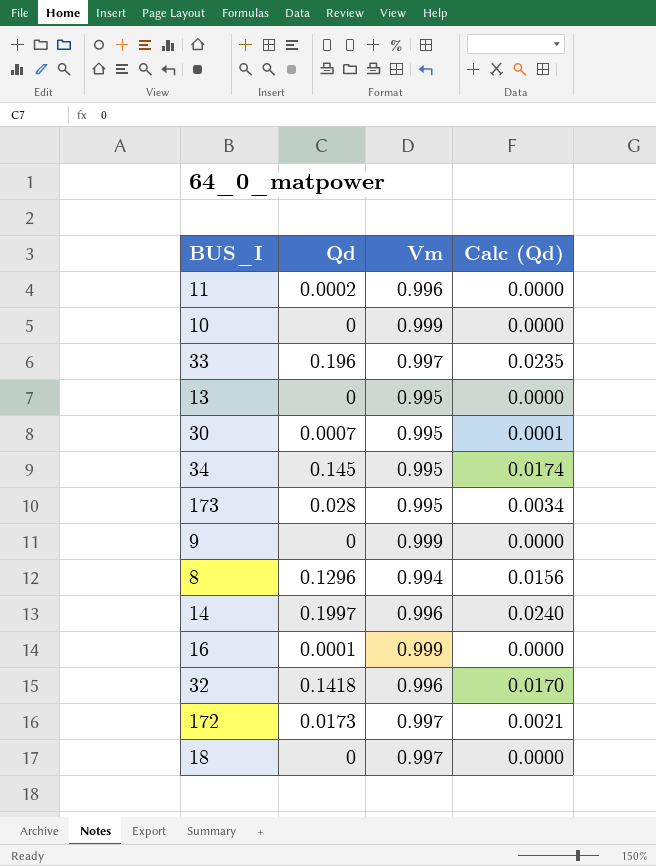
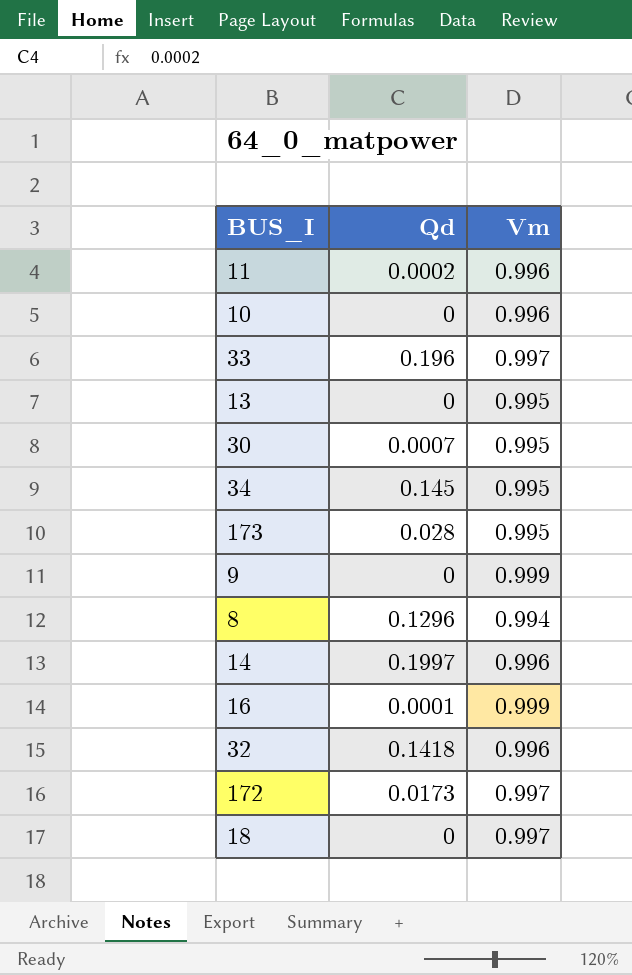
column Calc (Qd) | formula: [Qd] * 0.12 -> none
10 | Vm: 0.999 -> 0.996

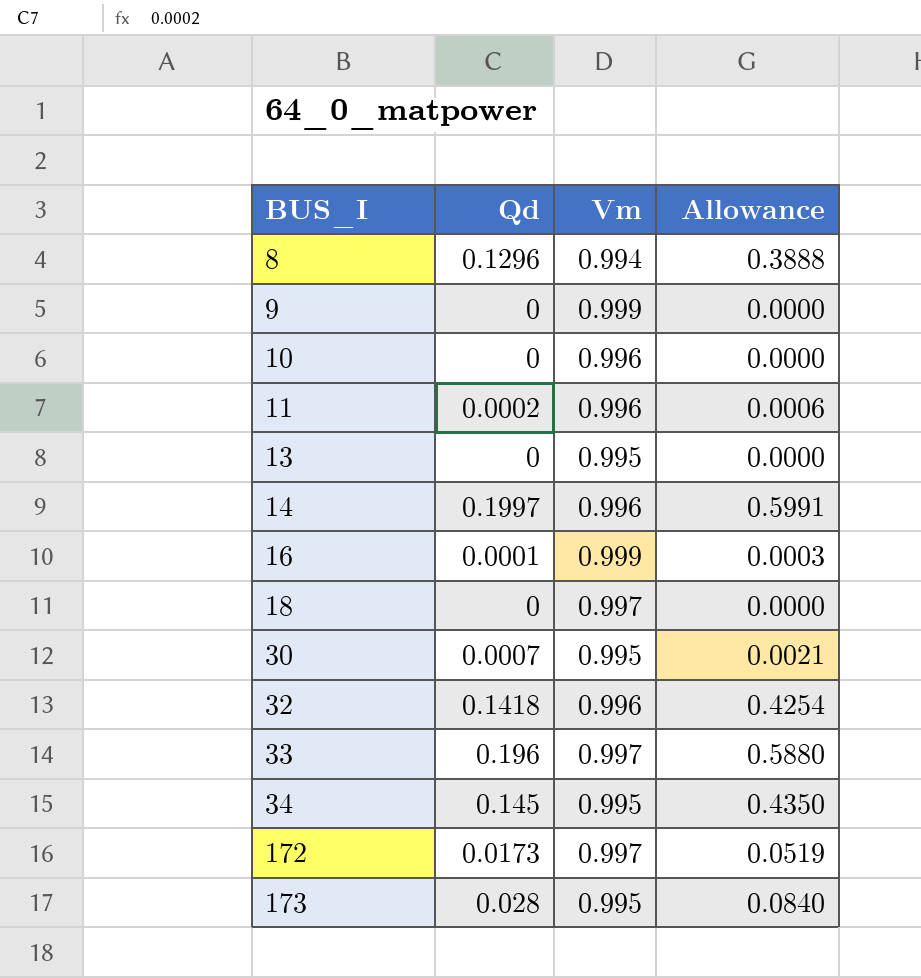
row order: none -> BUS_I ascending
column Allowance | formula: none -> [Qd] * 3

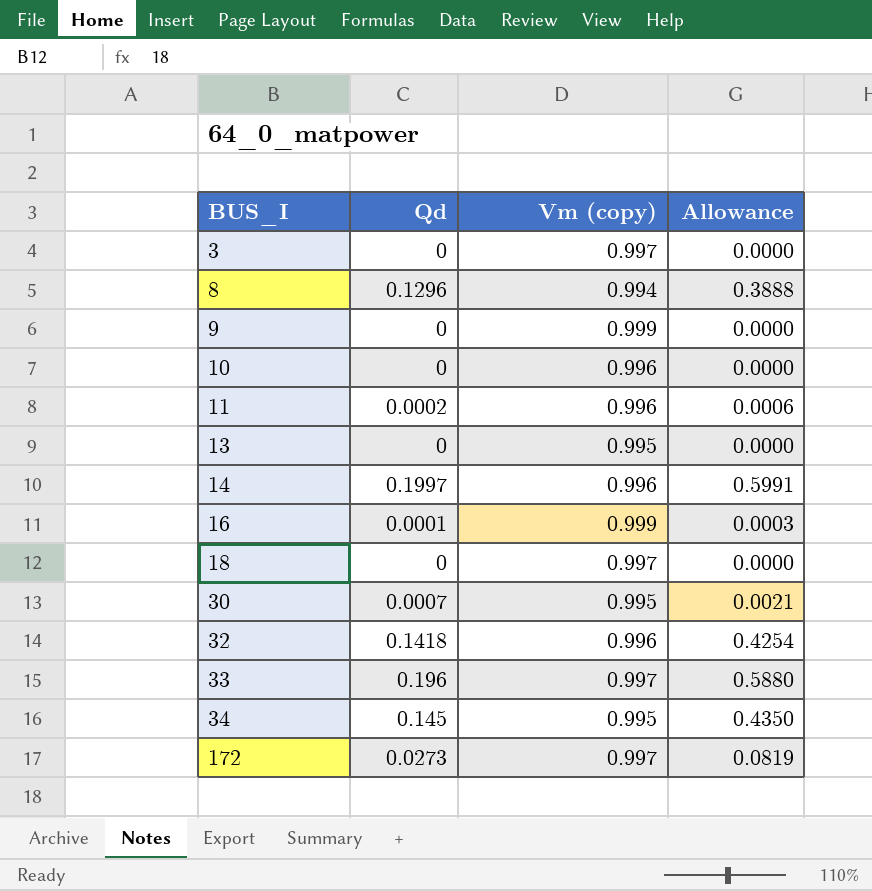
column name: Vm -> Vm (copy)
row 173: 0.028 | 0.995 | 0.0840 -> none
row 3: none -> 0 | 0.997 | 0.0000
172 | Qd: 0.0173 -> 0.0273
172 | Allowance: 0.0519 -> 0.0819

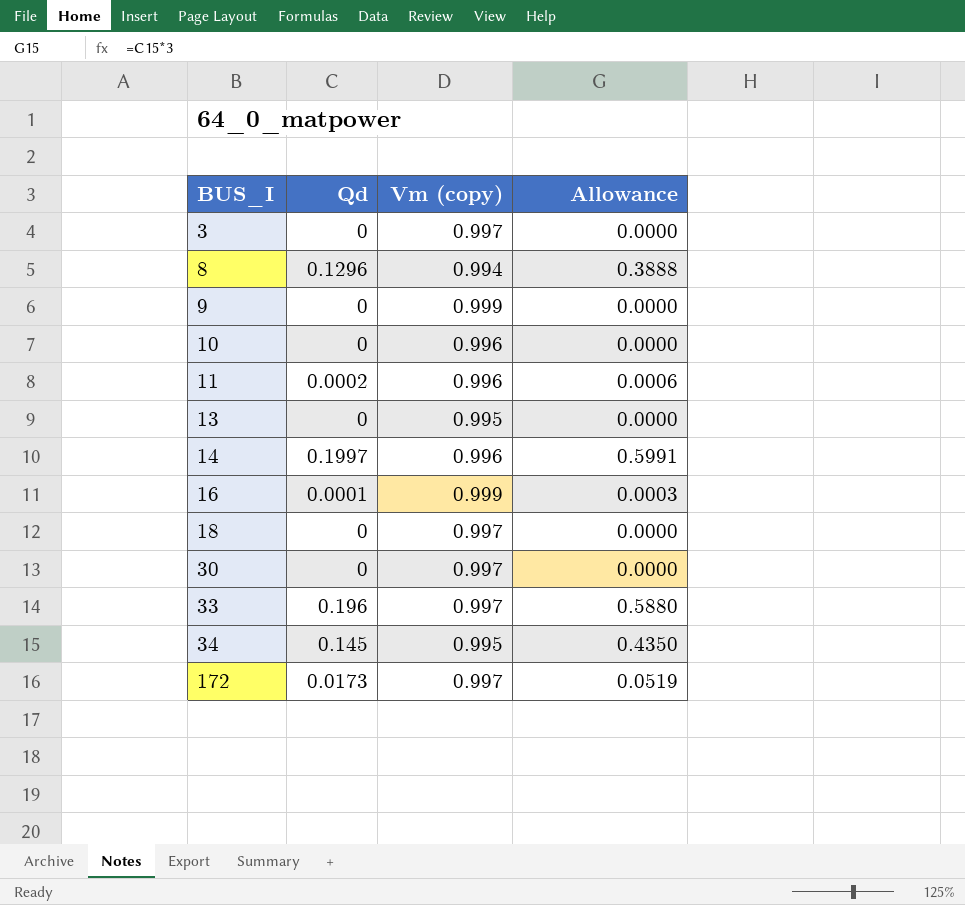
row 32: 0.1418 | 0.996 | 0.4254 -> none
30 | Qd: 0.0007 -> 0
30 | Vm (copy): 0.995 -> 0.997
30 | Allowance: 0.0021 -> 0.0000
172 | Qd: 0.0273 -> 0.0173
172 | Allowance: 0.0819 -> 0.0519

